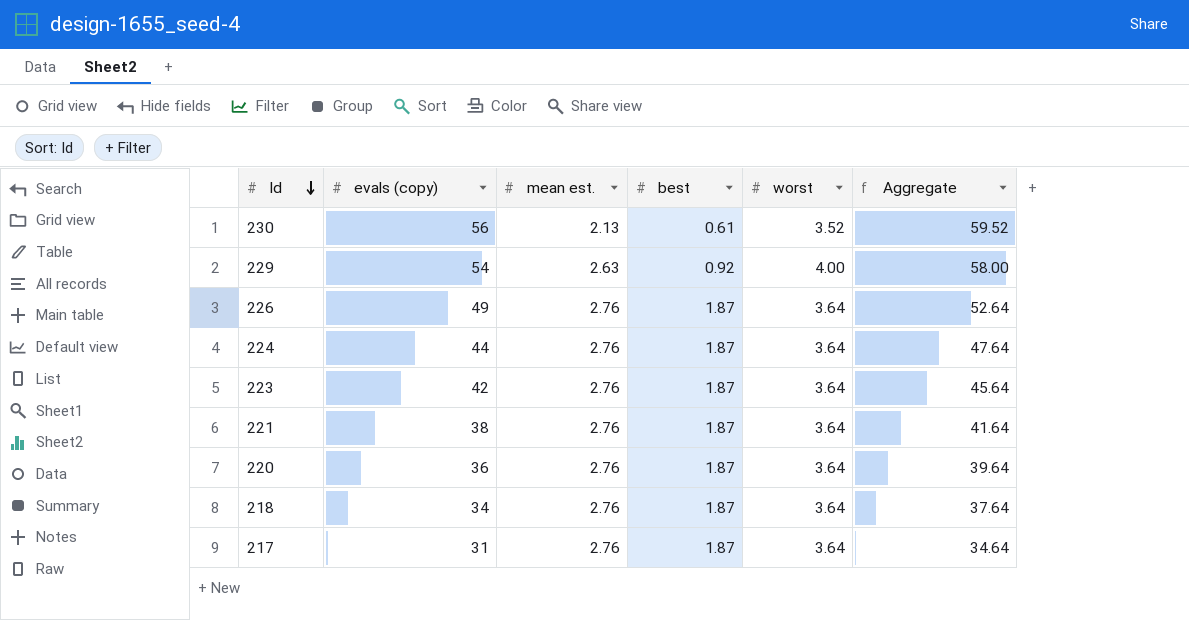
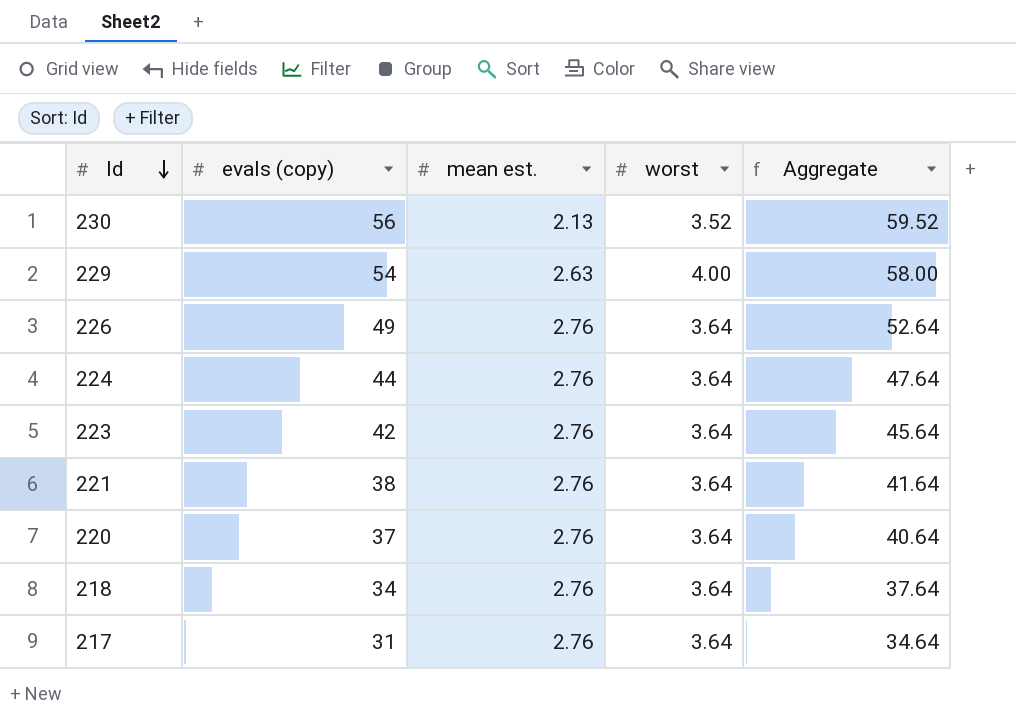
column best | position: 4 -> none
220 | evals (copy): 36 -> 37
220 | Aggregate: 39.64 -> 40.64

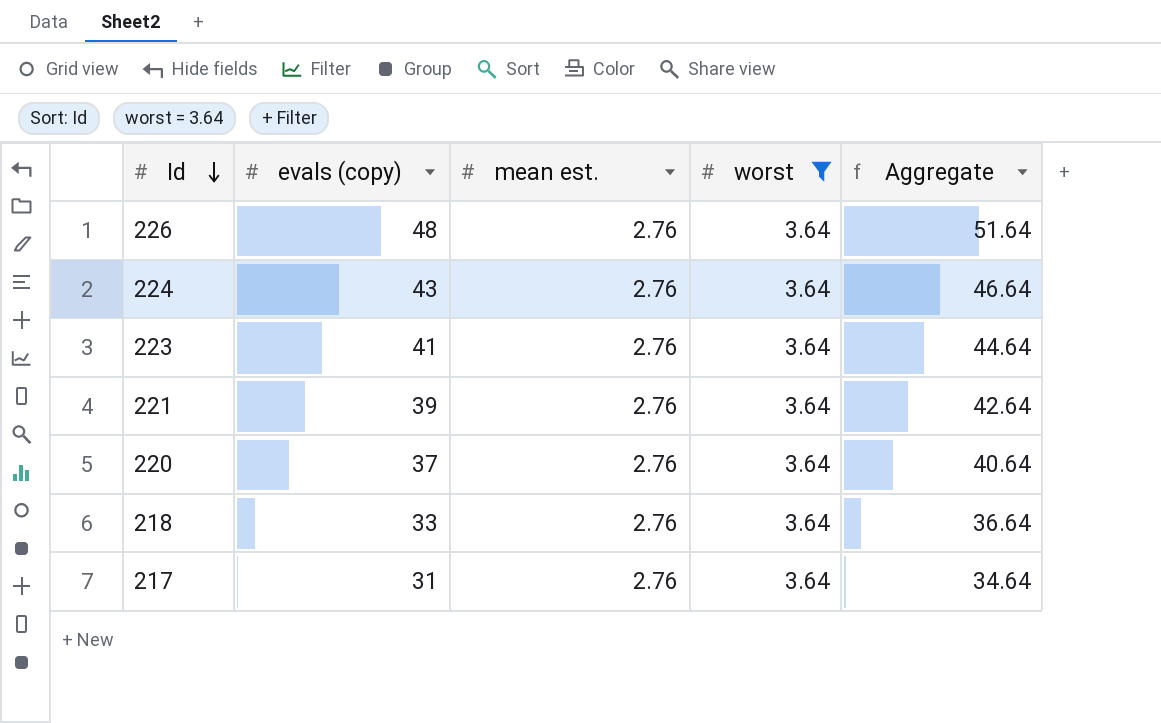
filter: none -> worst = 3.64
226 | evals (copy): 49 -> 48
226 | Aggregate: 52.64 -> 51.64
224 | evals (copy): 44 -> 43
224 | Aggregate: 47.64 -> 46.64
223 | evals (copy): 42 -> 41
223 | Aggregate: 45.64 -> 44.64
221 | evals (copy): 38 -> 39
221 | Aggregate: 41.64 -> 42.64
218 | evals (copy): 34 -> 33
218 | Aggregate: 37.64 -> 36.64

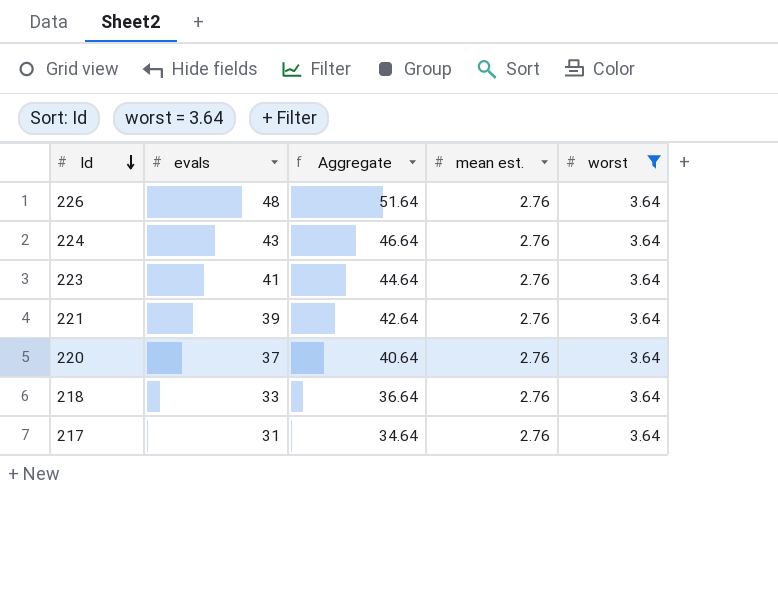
column name: evals (copy) -> evals
column Aggregate | position: 5 -> 3

